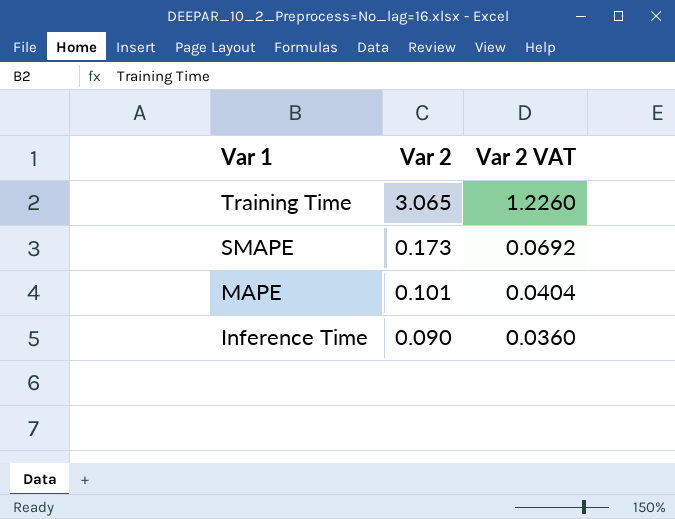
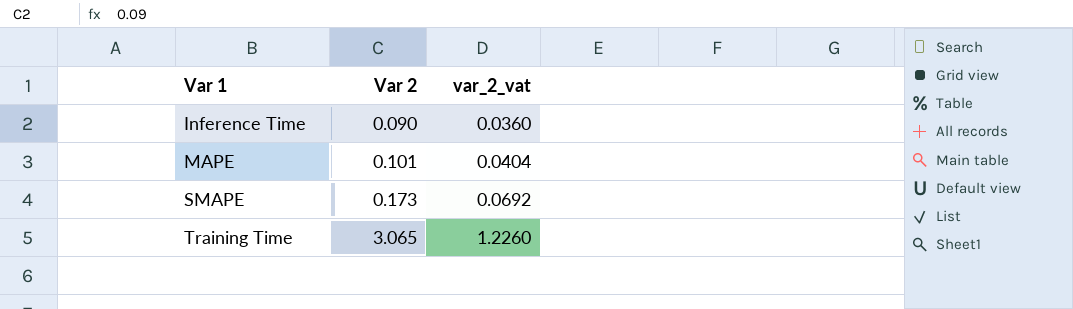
row order: Var 1 descending -> Var 1 ascending
column name: Var 2 VAT -> var_2_vat

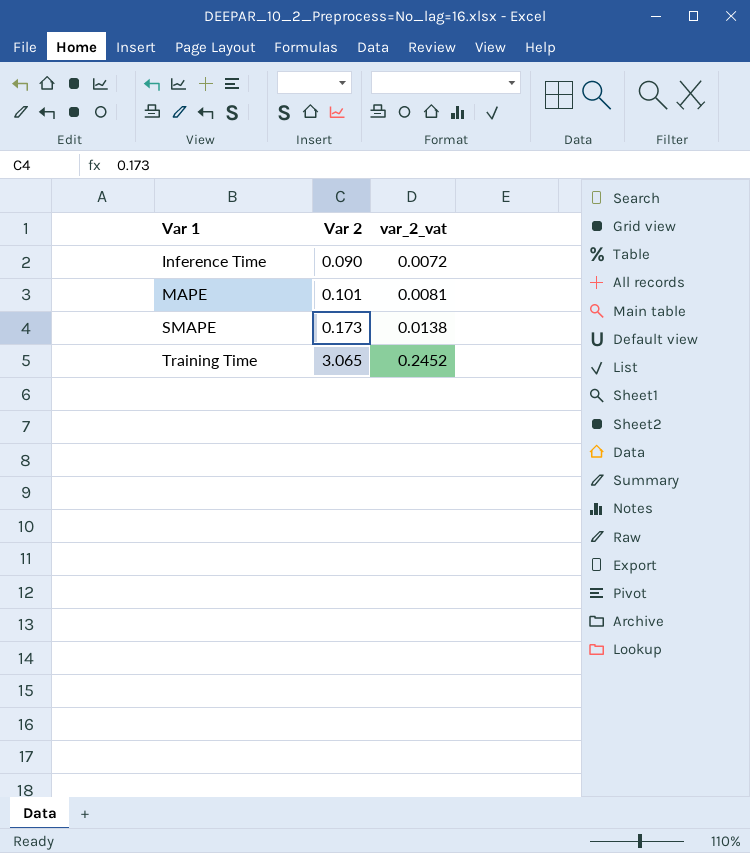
column var_2_vat | formula: [Var 2] * 0.4 -> [Var 2] * 0.08

